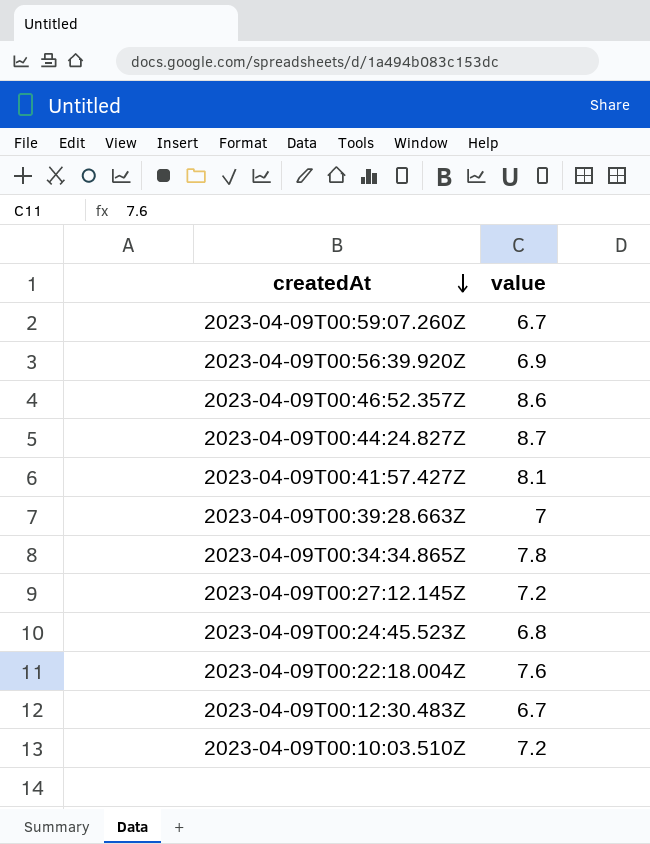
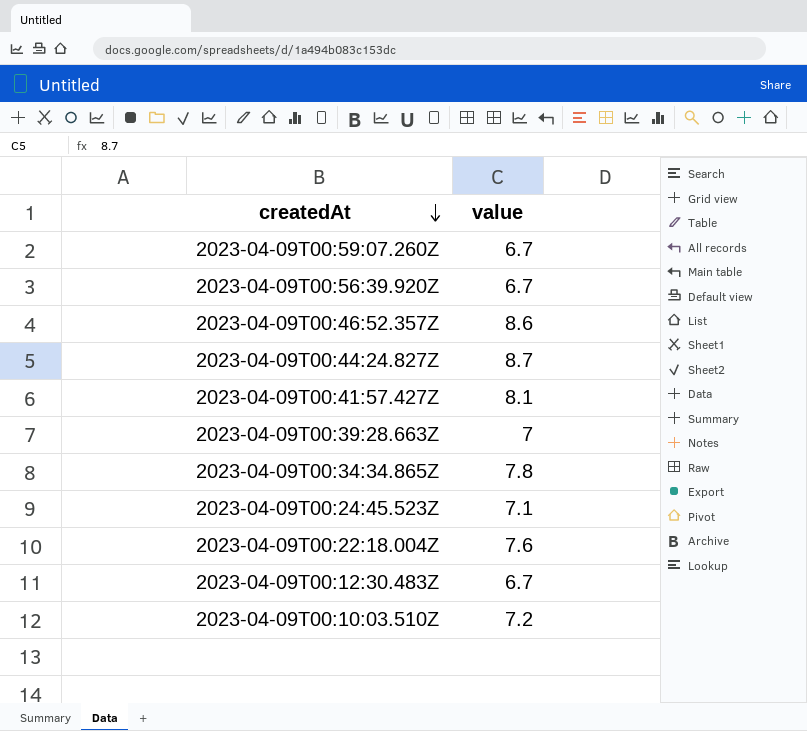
row 2023-04-09T00:27:12.145Z: 7.2 -> none
2023-04-09T00:56:39.920Z | value: 6.9 -> 6.7
2023-04-09T00:24:45.523Z | value: 6.8 -> 7.1

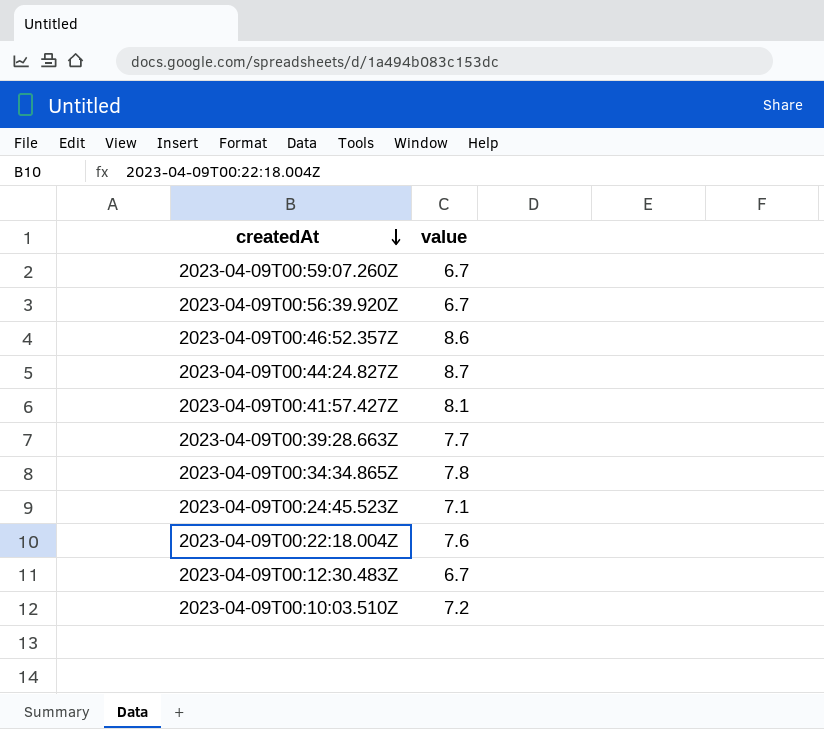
2023-04-09T00:39:28.663Z | value: 7 -> 7.7

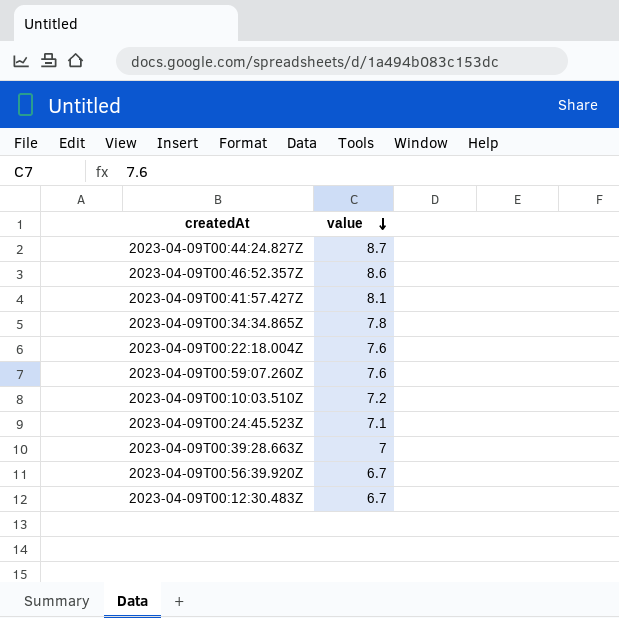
row order: createdAt descending -> value descending
2023-04-09T00:59:07.260Z | value: 6.7 -> 7.6
2023-04-09T00:39:28.663Z | value: 7.7 -> 7

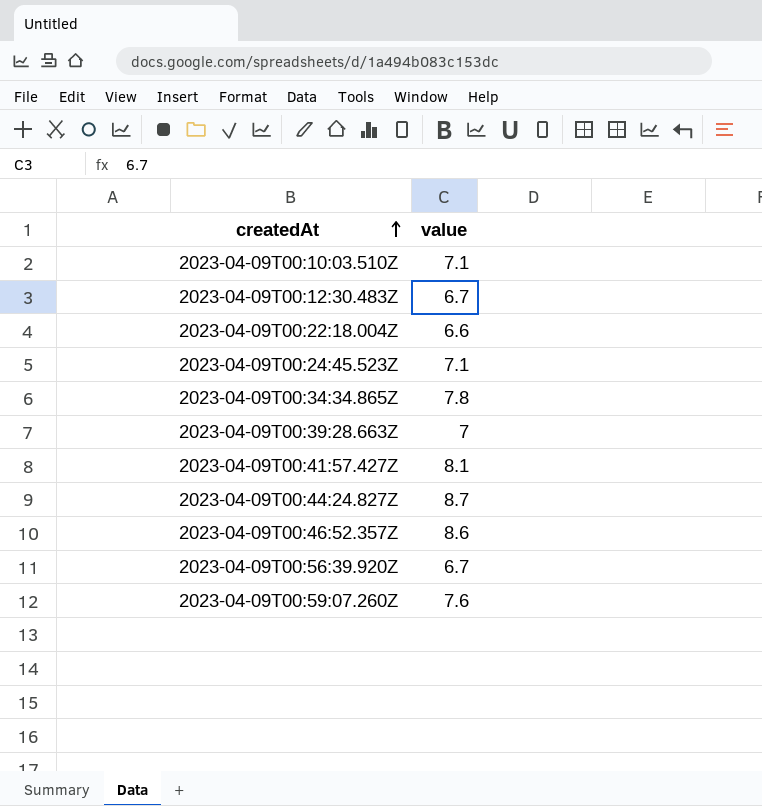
row order: value descending -> createdAt ascending
2023-04-09T00:10:03.510Z | value: 7.2 -> 7.1
2023-04-09T00:22:18.004Z | value: 7.6 -> 6.6

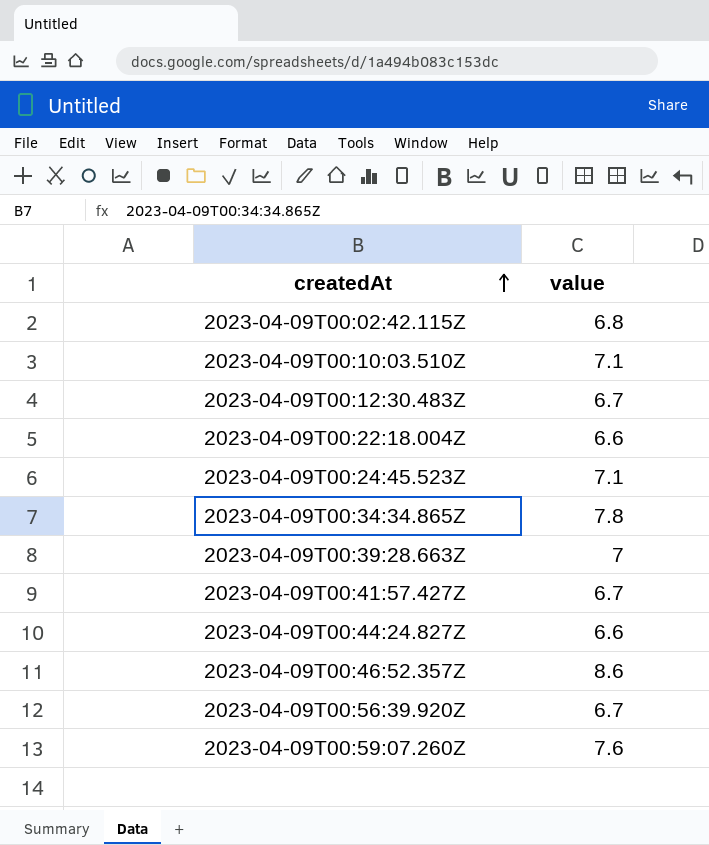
row 2023-04-09T00:02:42.115Z: none -> 6.8
2023-04-09T00:41:57.427Z | value: 8.1 -> 6.7
2023-04-09T00:44:24.827Z | value: 8.7 -> 6.6

